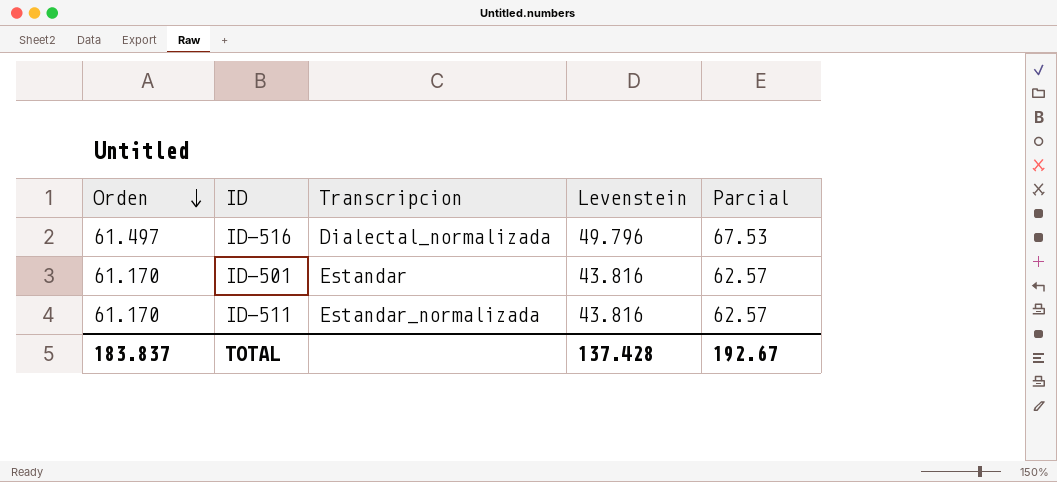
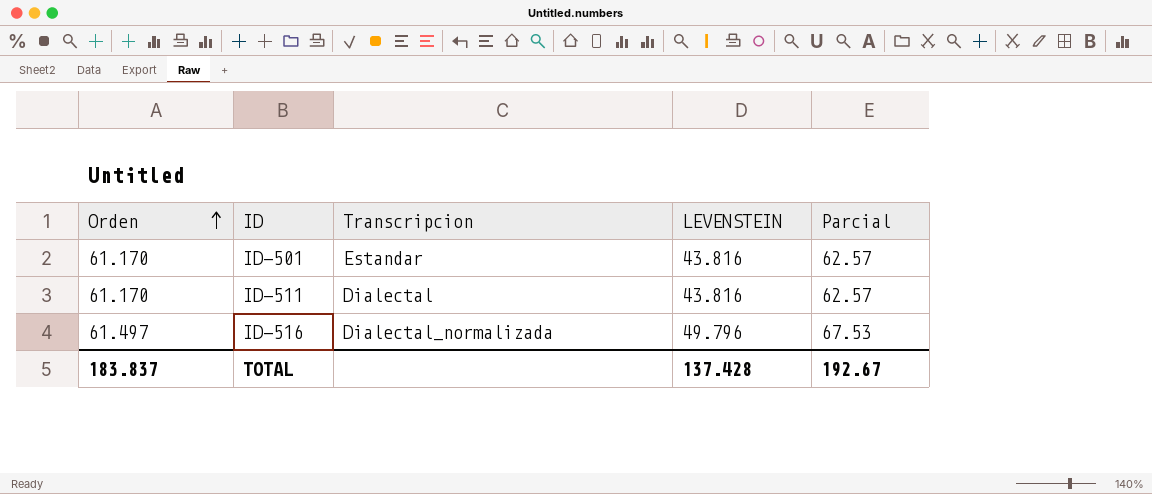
row order: Orden descending -> Orden ascending
column name: Levenstein -> LEVENSTEIN
ID-511 | Transcripcion: Estandar_normalizada -> Dialectal

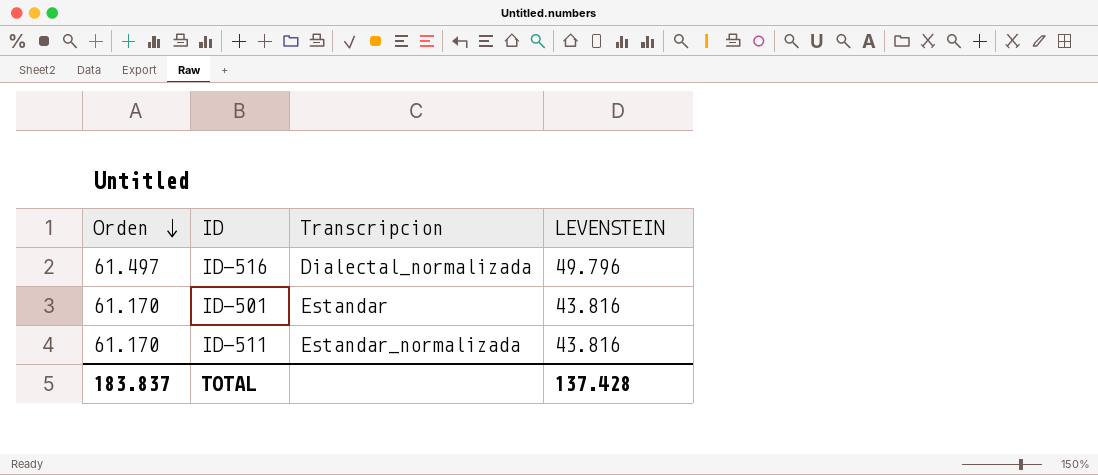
row order: Orden ascending -> Orden descending
column Parcial | position: 5 -> none
ID-511 | Transcripcion: Dialectal -> Estandar_normalizada

